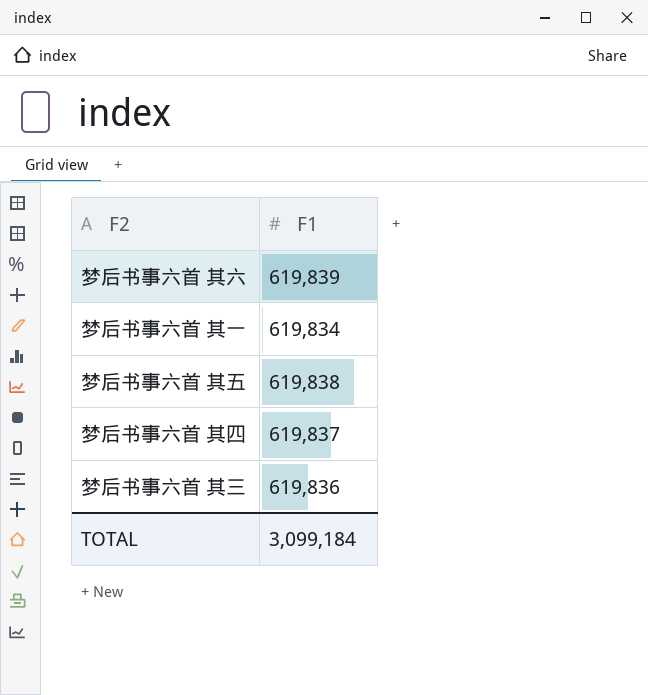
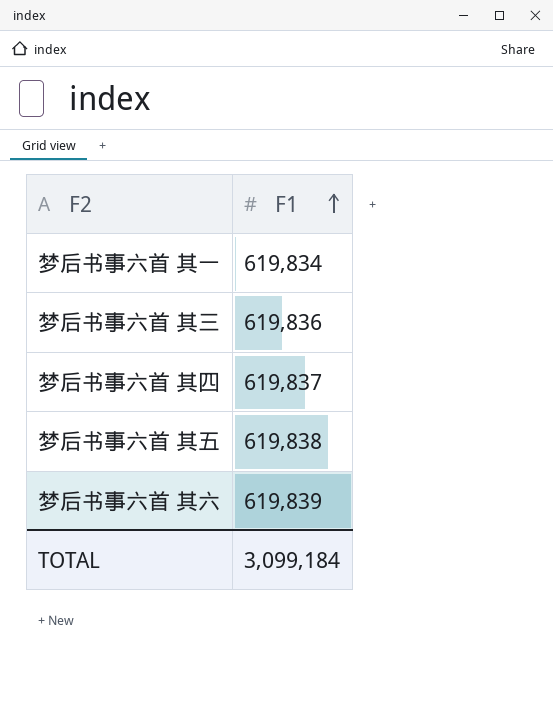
row order: none -> F1 ascending

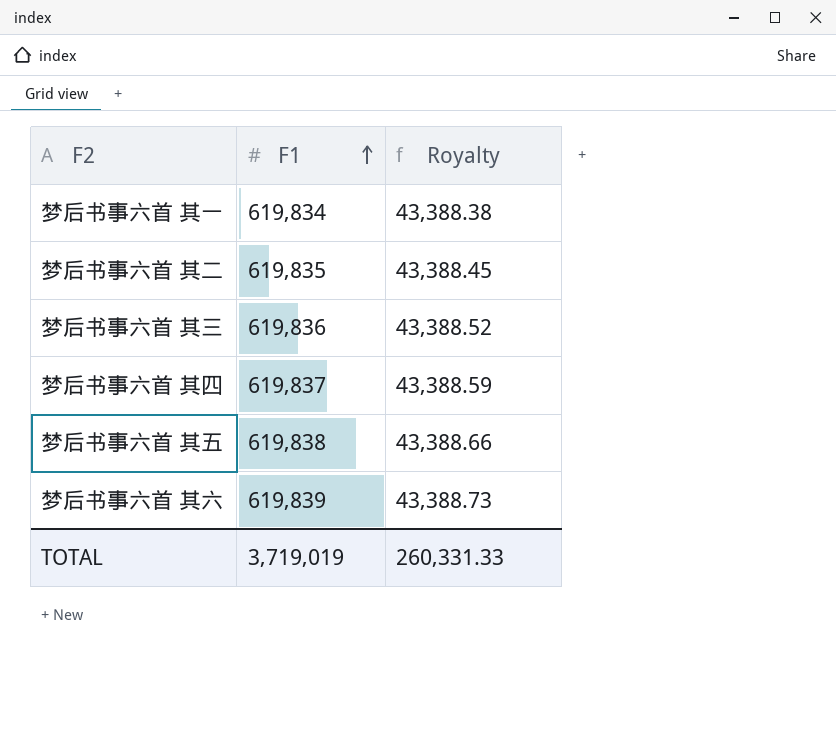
column Royalty | formula: none -> [F1] * 0.07
row 梦后书事六首 其二: none -> 619,835 | 43,388.45
TOTAL | F1: 3,099,184 -> 3,719,019

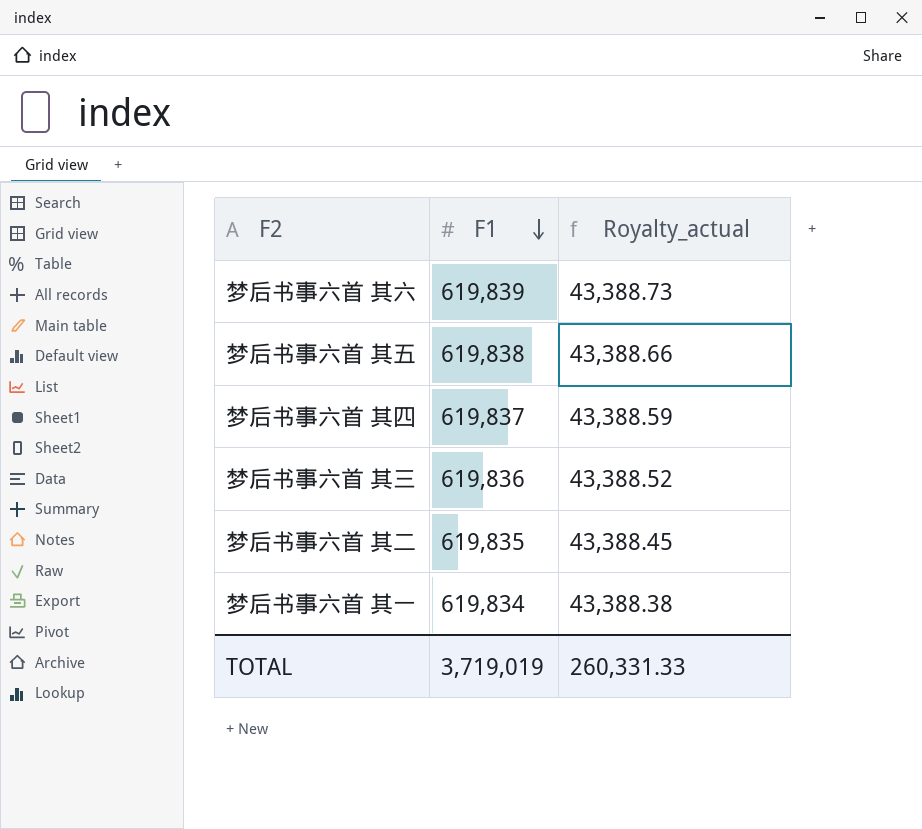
row order: F1 ascending -> F1 descending
column name: Royalty -> Royalty_actual

